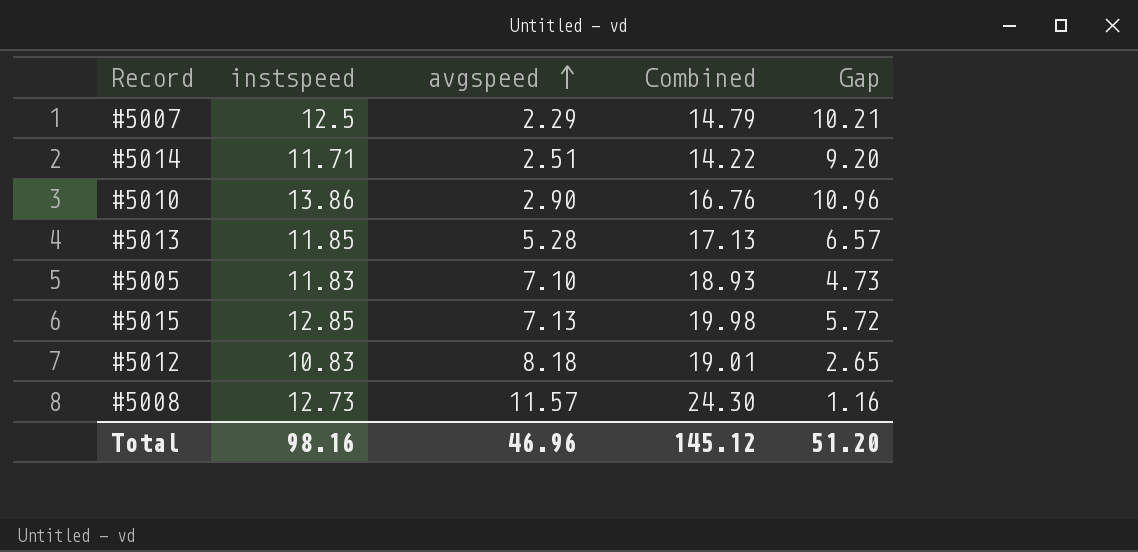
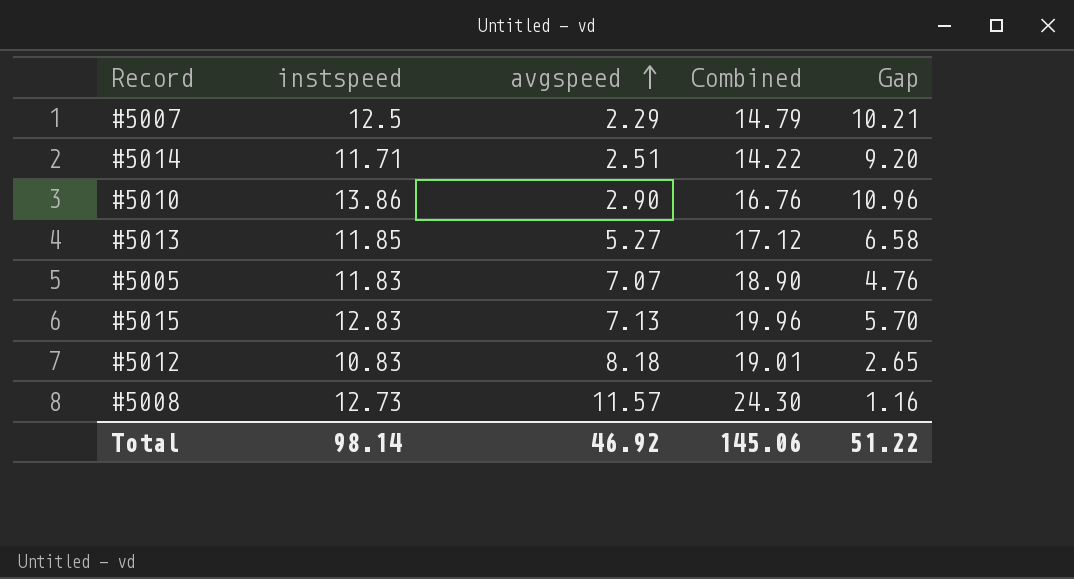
#5013 | avgspeed: 5.28 -> 5.27
#5013 | Combined: 17.13 -> 17.12
#5013 | Gap: 6.57 -> 6.58
#5005 | avgspeed: 7.10 -> 7.07
#5005 | Combined: 18.93 -> 18.90
#5005 | Gap: 4.73 -> 4.76
#5015 | instspeed: 12.85 -> 12.83
#5015 | Combined: 19.98 -> 19.96
#5015 | Gap: 5.72 -> 5.70
Total | instspeed: 98.16 -> 98.14
Total | avgspeed: 46.96 -> 46.92
Total | Combined: 145.12 -> 145.06
Total | Gap: 51.20 -> 51.22

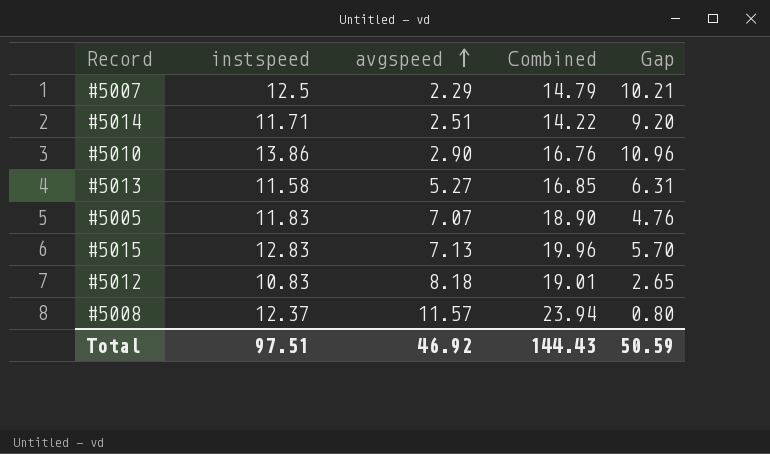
#5013 | instspeed: 11.85 -> 11.58
#5013 | Combined: 17.12 -> 16.85
#5013 | Gap: 6.58 -> 6.31
#5008 | instspeed: 12.73 -> 12.37
#5008 | Combined: 24.30 -> 23.94
#5008 | Gap: 1.16 -> 0.80
Total | instspeed: 98.14 -> 97.51
Total | Combined: 145.06 -> 144.43
Total | Gap: 51.22 -> 50.59

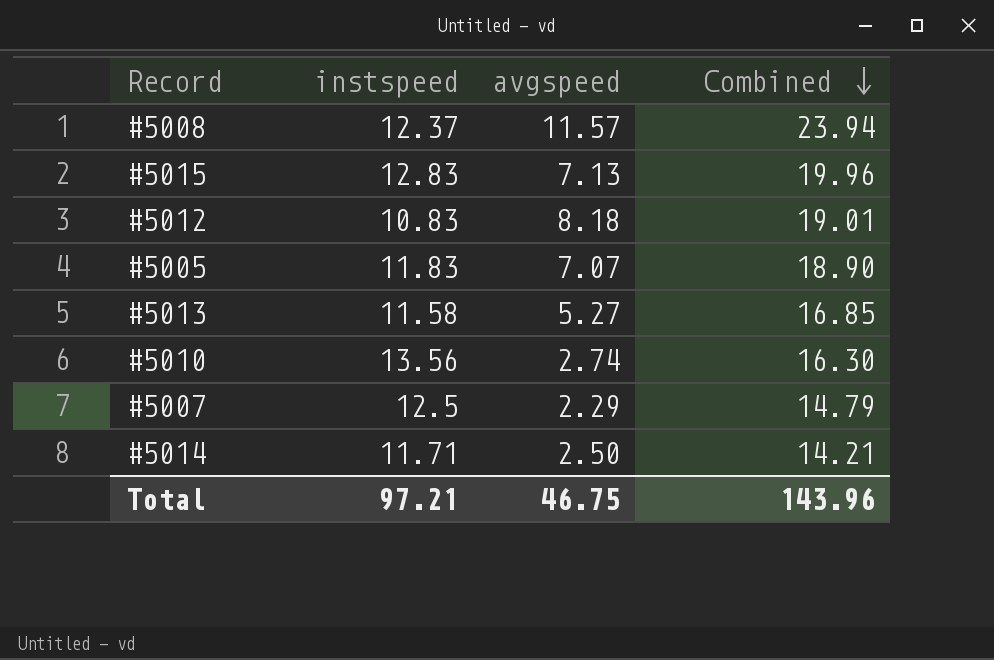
row order: avgspeed ascending -> Combined descending
column Gap | formula: [instspeed] - [avgspeed] -> none
#5010 | instspeed: 13.86 -> 13.56
#5010 | avgspeed: 2.90 -> 2.74
#5010 | Combined: 16.76 -> 16.30
#5014 | avgspeed: 2.51 -> 2.50
#5014 | Combined: 14.22 -> 14.21
Total | instspeed: 97.51 -> 97.21
Total | avgspeed: 46.92 -> 46.75
Total | Combined: 144.43 -> 143.96

